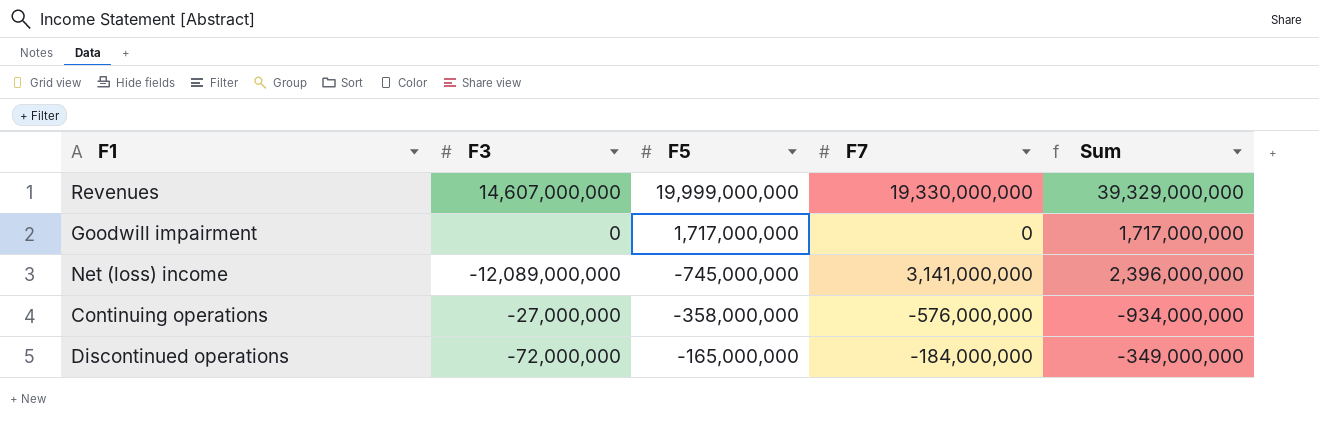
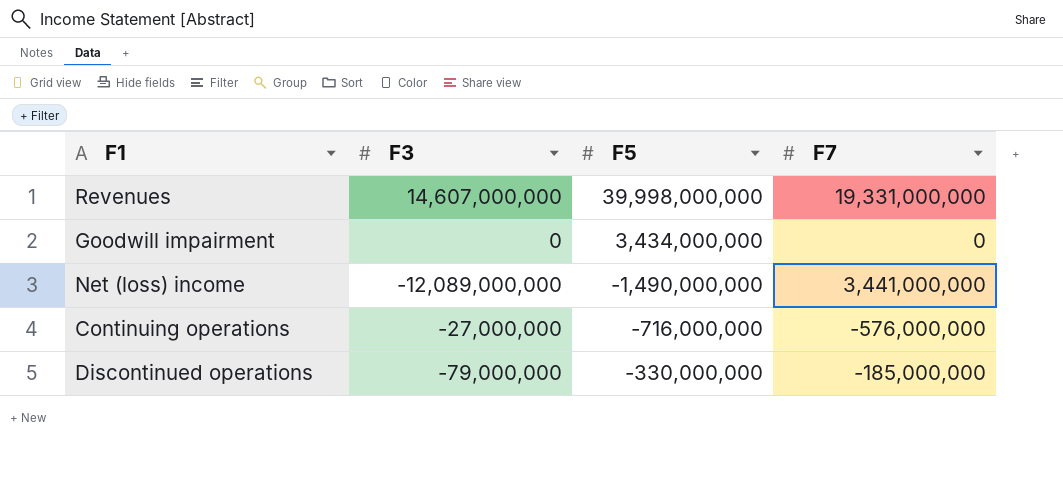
column Sum | formula: [F5] + [F7] -> none
Revenues | F5: 19,999,000,000 -> 39,998,000,000
Revenues | F7: 19,330,000,000 -> 19,331,000,000
Goodwill impairment | F5: 1,717,000,000 -> 3,434,000,000
Net (loss) income | F5: -745,000,000 -> -1,490,000,000
Net (loss) income | F7: 3,141,000,000 -> 3,441,000,000
Continuing operations | F5: -358,000,000 -> -716,000,000
Discontinued operations | F3: -72,000,000 -> -79,000,000
Discontinued operations | F5: -165,000,000 -> -330,000,000
Discontinued operations | F7: -184,000,000 -> -185,000,000

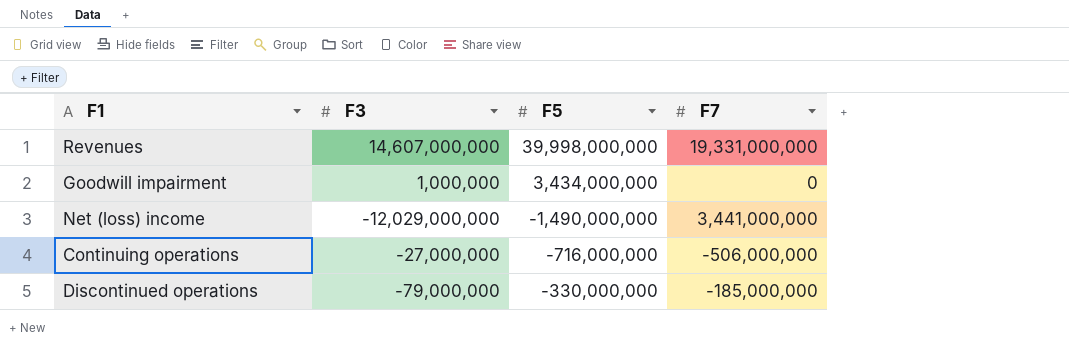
Goodwill impairment | F3: 0 -> 1,000,000
Net (loss) income | F3: -12,089,000,000 -> -12,029,000,000
Continuing operations | F7: -576,000,000 -> -506,000,000

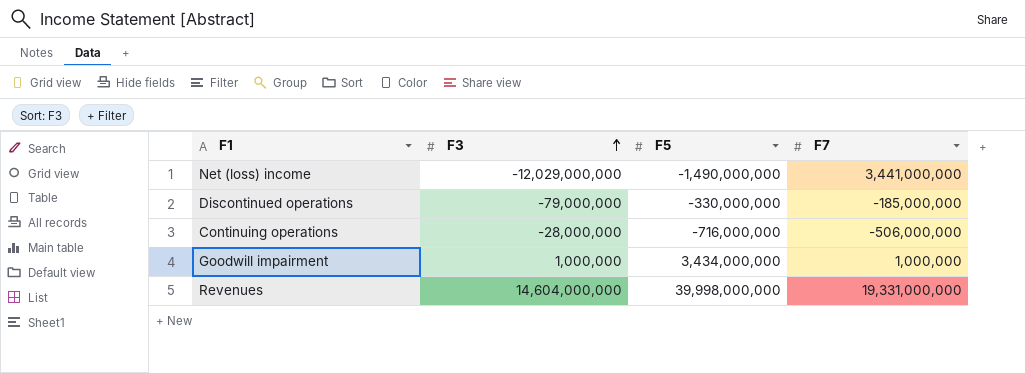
row order: none -> F3 ascending
Continuing operations | F3: -27,000,000 -> -28,000,000
Goodwill impairment | F7: 0 -> 1,000,000
Revenues | F3: 14,607,000,000 -> 14,604,000,000

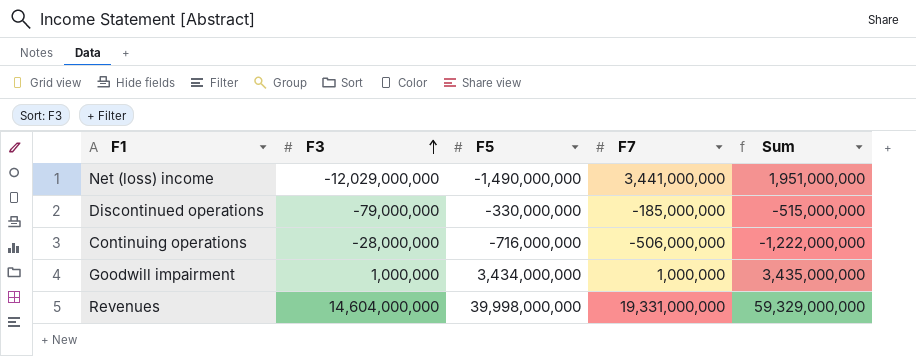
column Sum | formula: none -> [F5] + [F7]

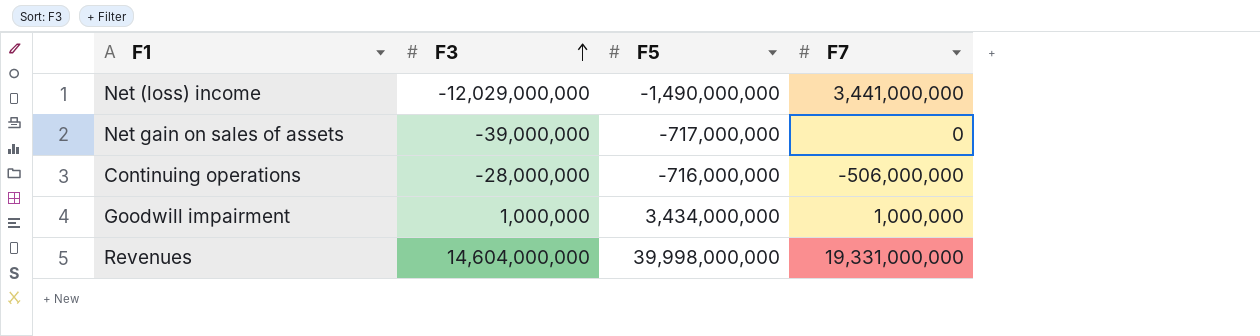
column Sum | formula: [F5] + [F7] -> none
row Discontinued operations: -79,000,000 | -330,000,000 | -185,000,000 | -515,000,000 -> none
row Net gain on sales of assets: none -> -39,000,000 | -717,000,000 | 0

